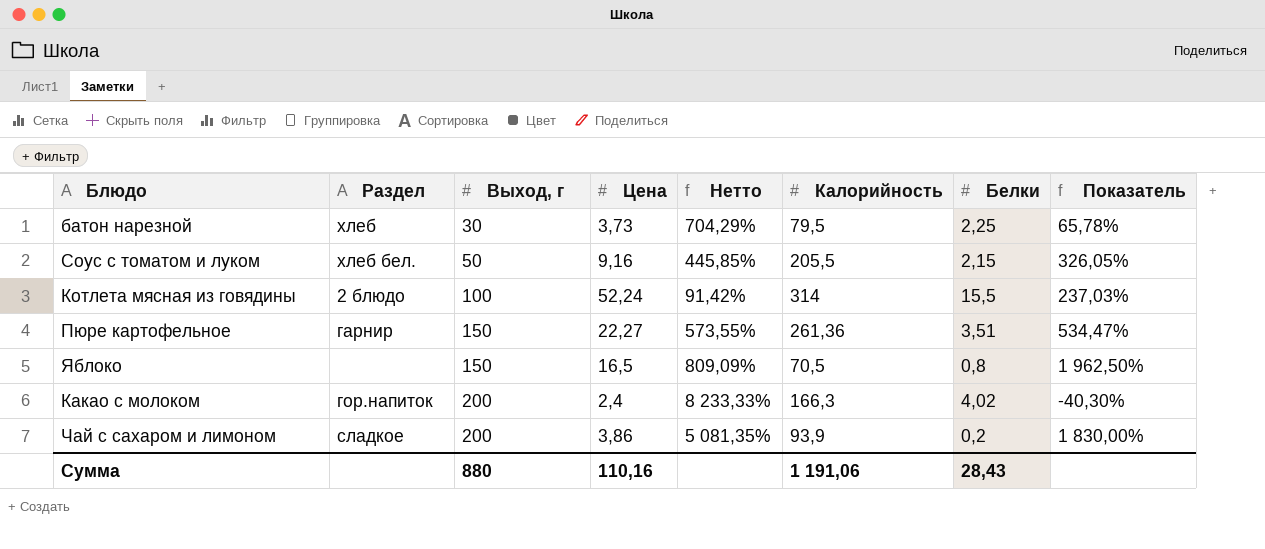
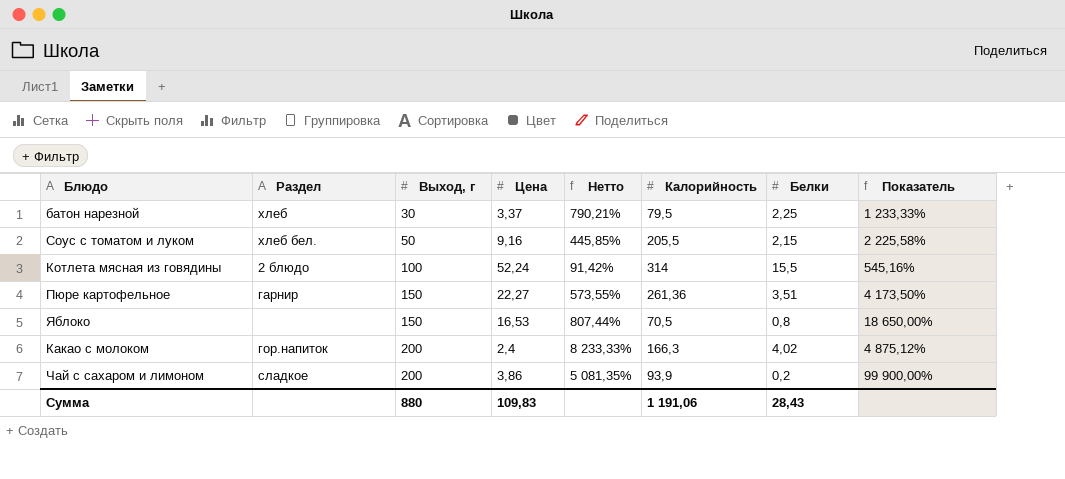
column Показатель | formula: ([Цена] - [Белки]) / [Белки] -> ([Выход, г] - [Белки]) / [Белки]
батон нарезной | Цена: 3,73 -> 3,37
батон нарезной | Нетто: 704,29% -> 790,21%
Яблоко | Цена: 16,5 -> 16,53
Яблоко | Нетто: 809,09% -> 807,44%
Сумма | Цена: 110,16 -> 109,83

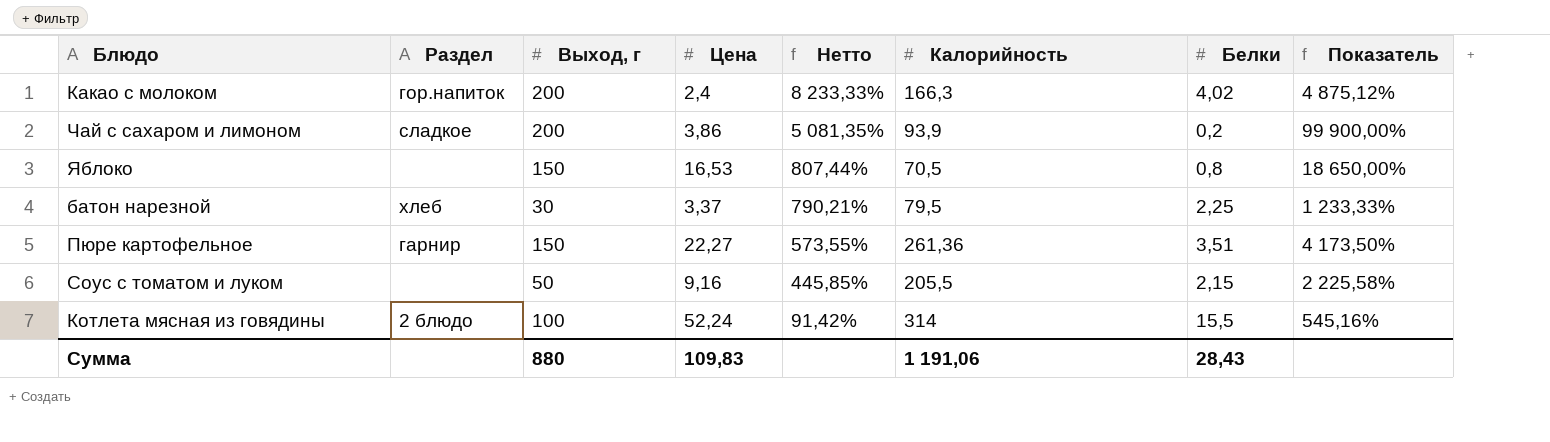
row order: Выход, г ascending -> Нетто descending
Соус с томатом и луком | Раздел: хлеб бел. -> none

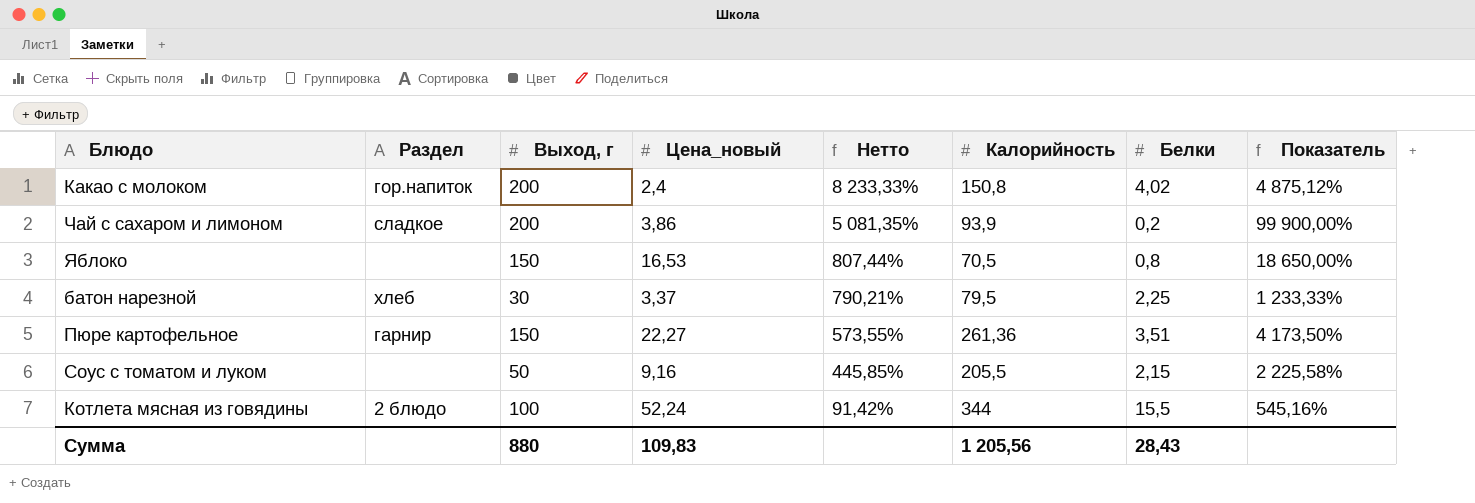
column name: Цена -> Цена_новый
Какао с молоком | Калорийность: 166,3 -> 150,8
Котлета мясная из говядины | Калорийность: 314 -> 344
Сумма | Калорийность: 1 191,06 -> 1 205,56

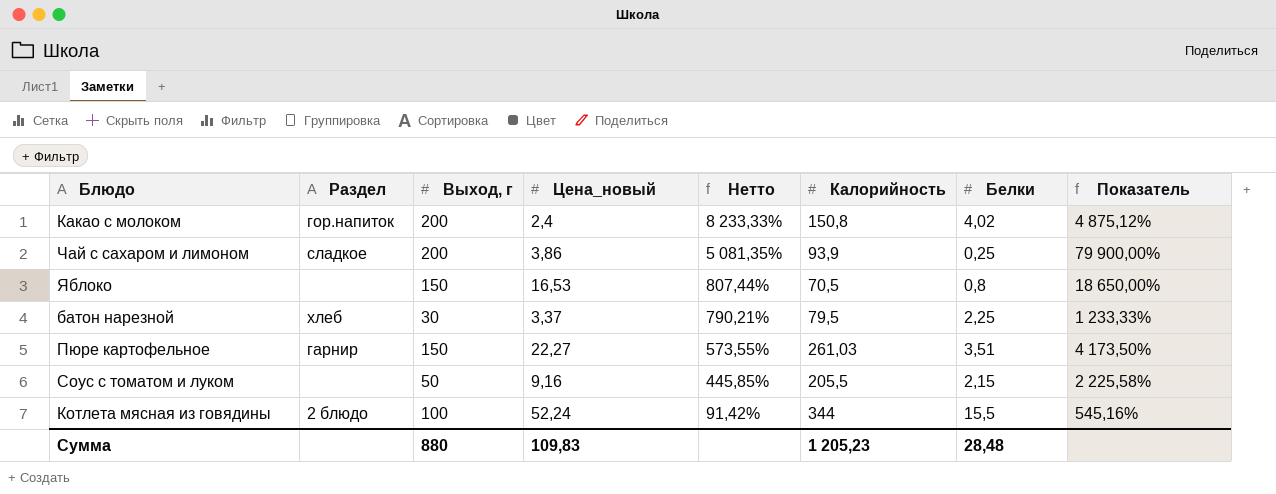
Чай с сахаром и лимоном | Белки: 0,2 -> 0,25
Чай с сахаром и лимоном | Показатель: 99 900,00% -> 79 900,00%
Пюре картофельное | Калорийность: 261,36 -> 261,03
Сумма | Калорийность: 1 205,56 -> 1 205,23
Сумма | Белки: 28,43 -> 28,48

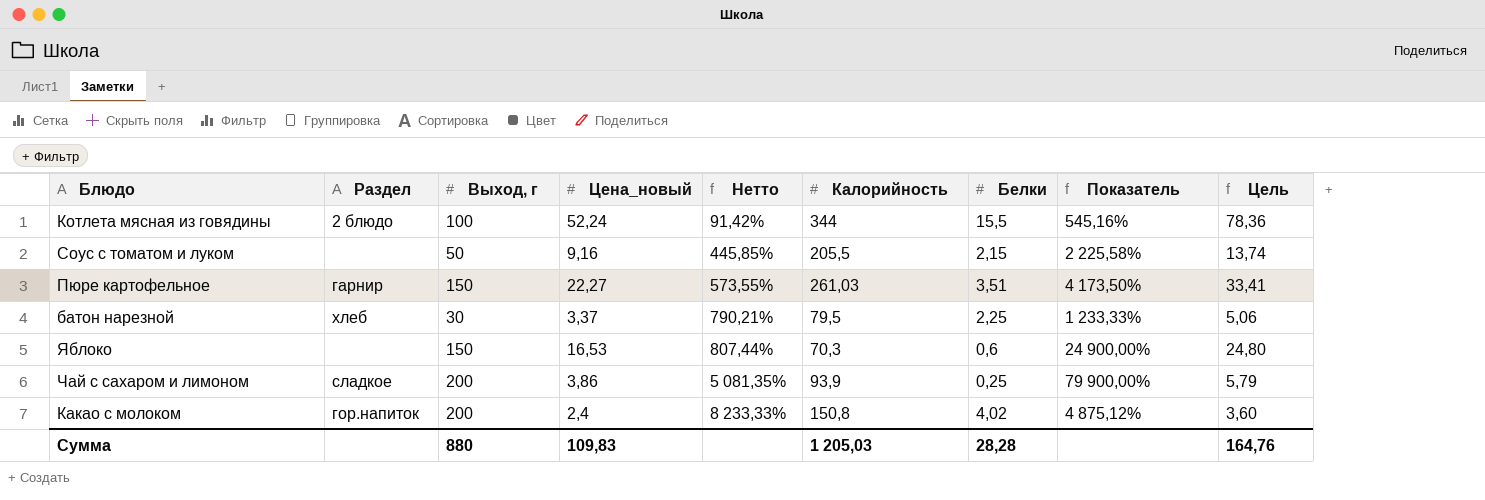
row order: Нетто descending -> Нетто ascending
column Цель | formula: none -> [Цена_новый] * 1,5
Яблоко | Калорийность: 70,5 -> 70,3
Яблоко | Белки: 0,8 -> 0,6
Яблоко | Показатель: 18 650,00% -> 24 900,00%
Сумма | Калорийность: 1 205,23 -> 1 205,03
Сумма | Белки: 28,48 -> 28,28

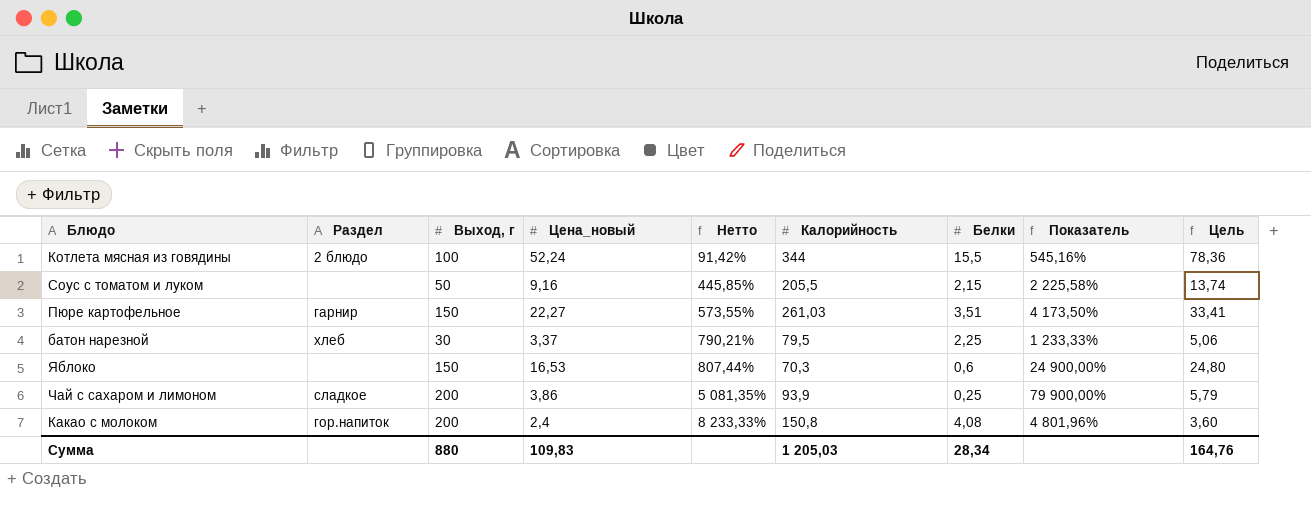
Какао с молоком | Белки: 4,02 -> 4,08
Какао с молоком | Показатель: 4 875,12% -> 4 801,96%
Сумма | Белки: 28,28 -> 28,34

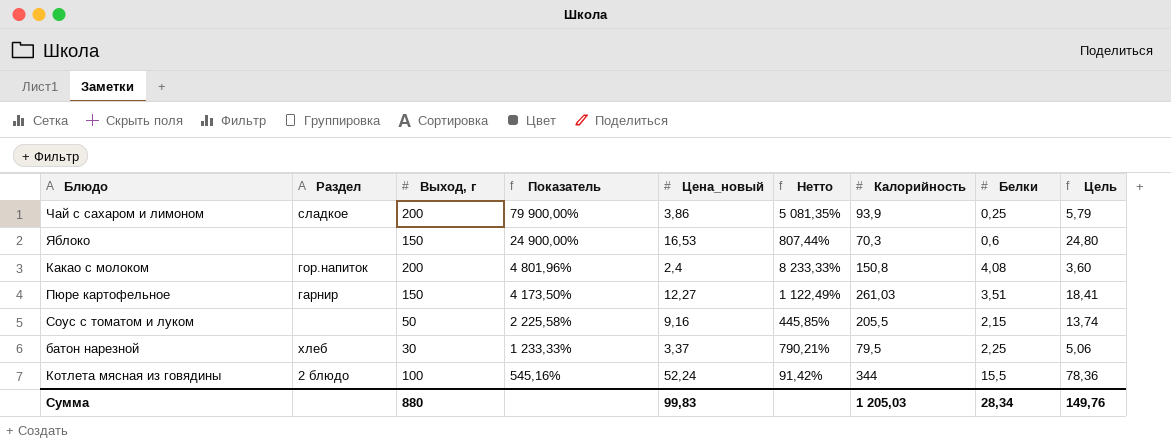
row order: Нетто ascending -> Показатель descending
column Показатель | position: 8 -> 4
Пюре картофельное | Цена_новый: 22,27 -> 12,27
Пюре картофельное | Нетто: 573,55% -> 1 122,49%
Пюре картофельное | Цель: 33,41 -> 18,41
Сумма | Цена_новый: 109,83 -> 99,83
Сумма | Цель: 164,76 -> 149,76

